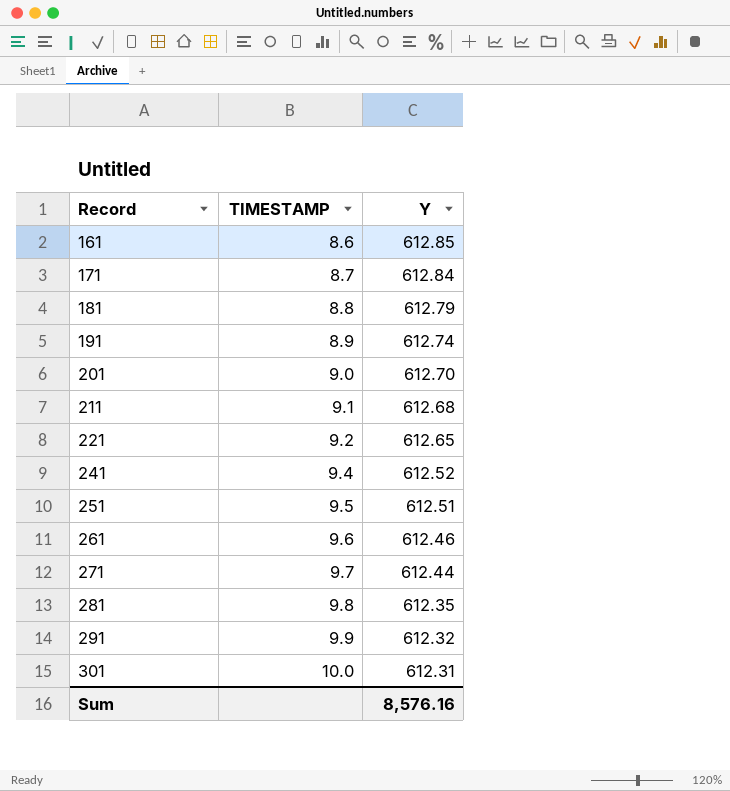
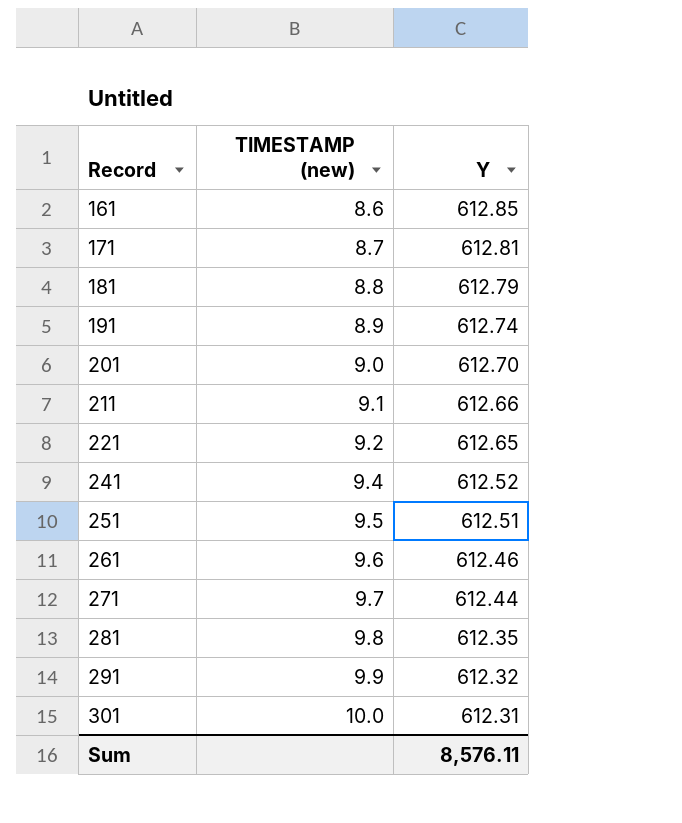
column name: TIMESTAMP -> TIMESTAMP (new)
171 | Y: 612.84 -> 612.81
211 | Y: 612.68 -> 612.66
Sum | Y: 8,576.16 -> 8,576.11

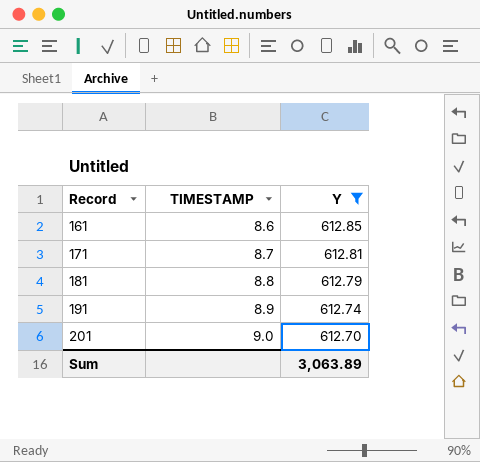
filter: none -> Y >= 612.70
column name: TIMESTAMP (new) -> TIMESTAMP
Sum | Y: 8,576.11 -> 3,063.89

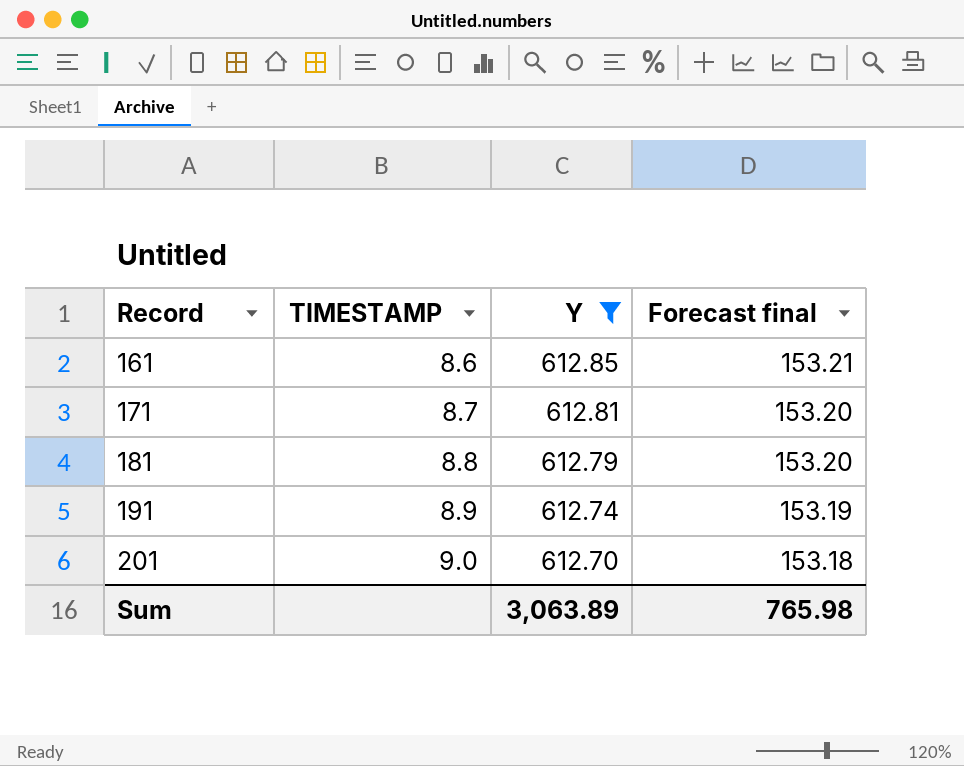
column Forecast final | formula: none -> [Y] * 0.25

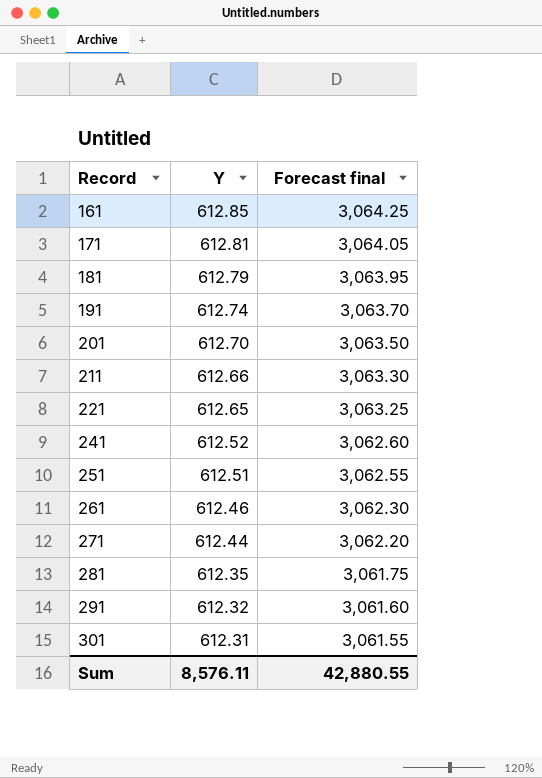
filter: Y >= 612.70 -> none
column TIMESTAMP | position: 2 -> none
column Forecast final | formula: [Y] * 0.25 -> [Y] * 5
Sum | Y: 3,063.89 -> 8,576.11
Sum | Forecast final: 765.98 -> 42,880.55

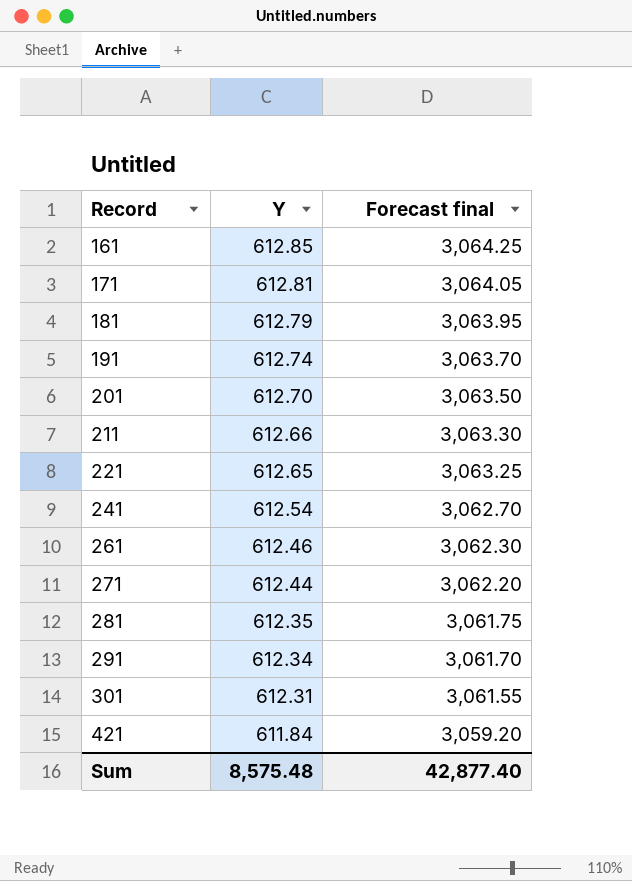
row 251: 612.51 | 3,062.55 -> none
241 | Y: 612.52 -> 612.54
241 | Forecast final: 3,062.60 -> 3,062.70
291 | Y: 612.32 -> 612.34
291 | Forecast final: 3,061.60 -> 3,061.70
row 421: none -> 611.84 | 3,059.20
Sum | Y: 8,576.11 -> 8,575.48
Sum | Forecast final: 42,880.55 -> 42,877.40

